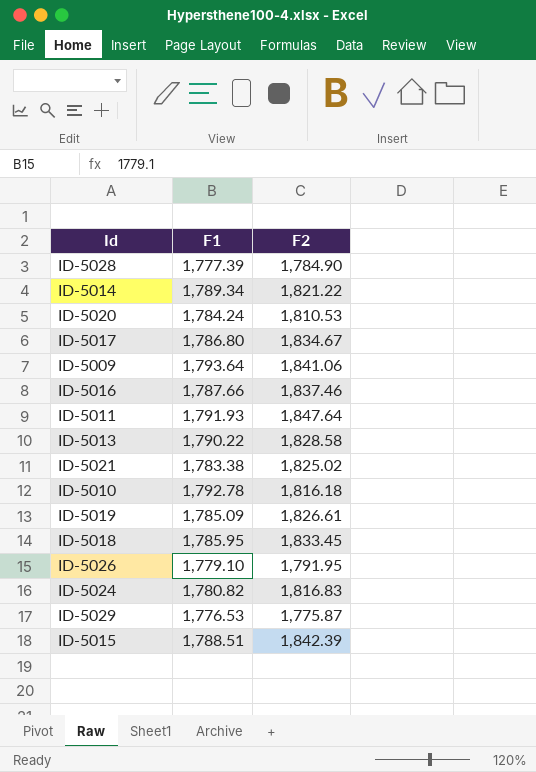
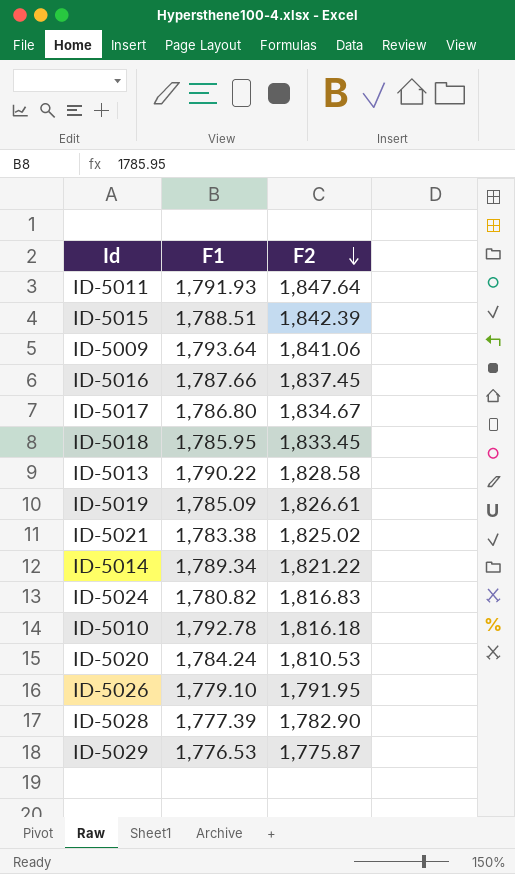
row order: none -> F2 descending
ID-5016 | F2: 1,837.46 -> 1,837.45
ID-5028 | F2: 1,784.90 -> 1,782.90

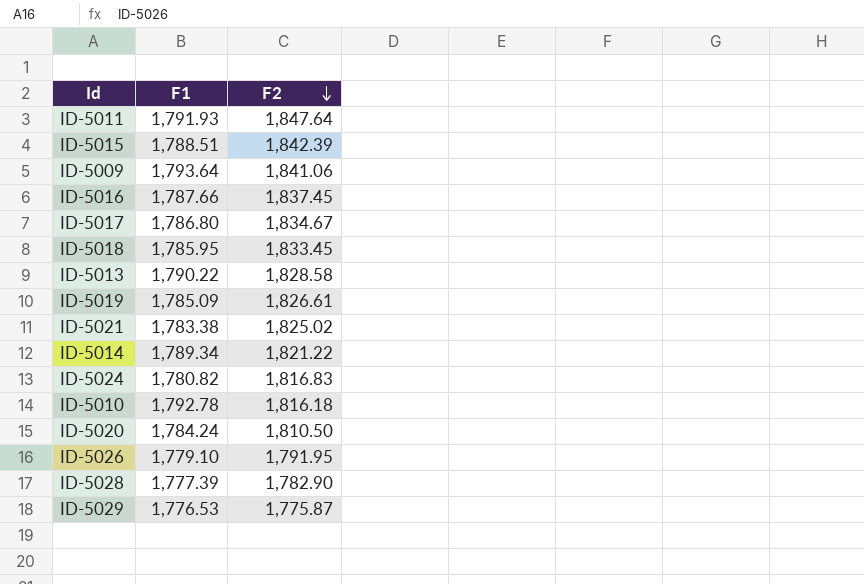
ID-5020 | F2: 1,810.53 -> 1,810.50

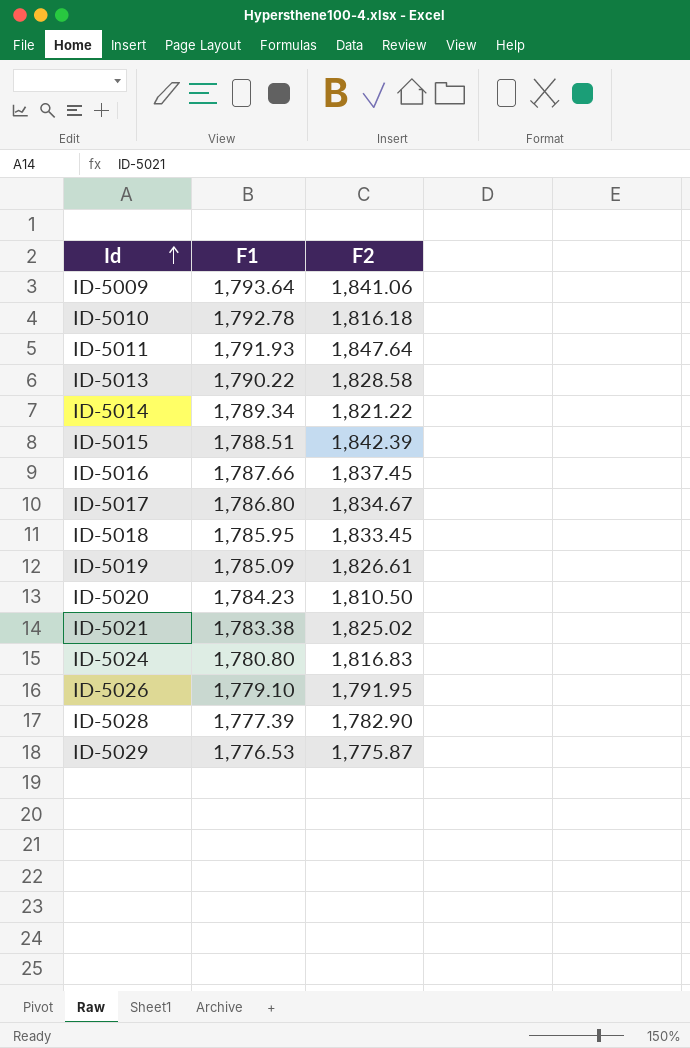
row order: F2 descending -> Id ascending
ID-5020 | F1: 1,784.24 -> 1,784.23
ID-5024 | F1: 1,780.82 -> 1,780.80

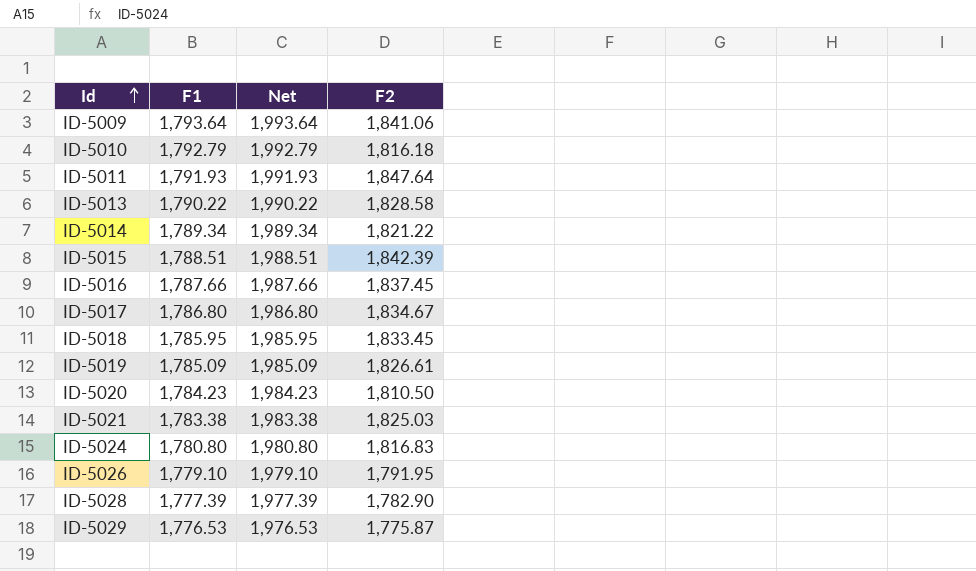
column Net | formula: none -> [F1] + 200
ID-5010 | F1: 1,792.78 -> 1,792.79
ID-5021 | F2: 1,825.02 -> 1,825.03

